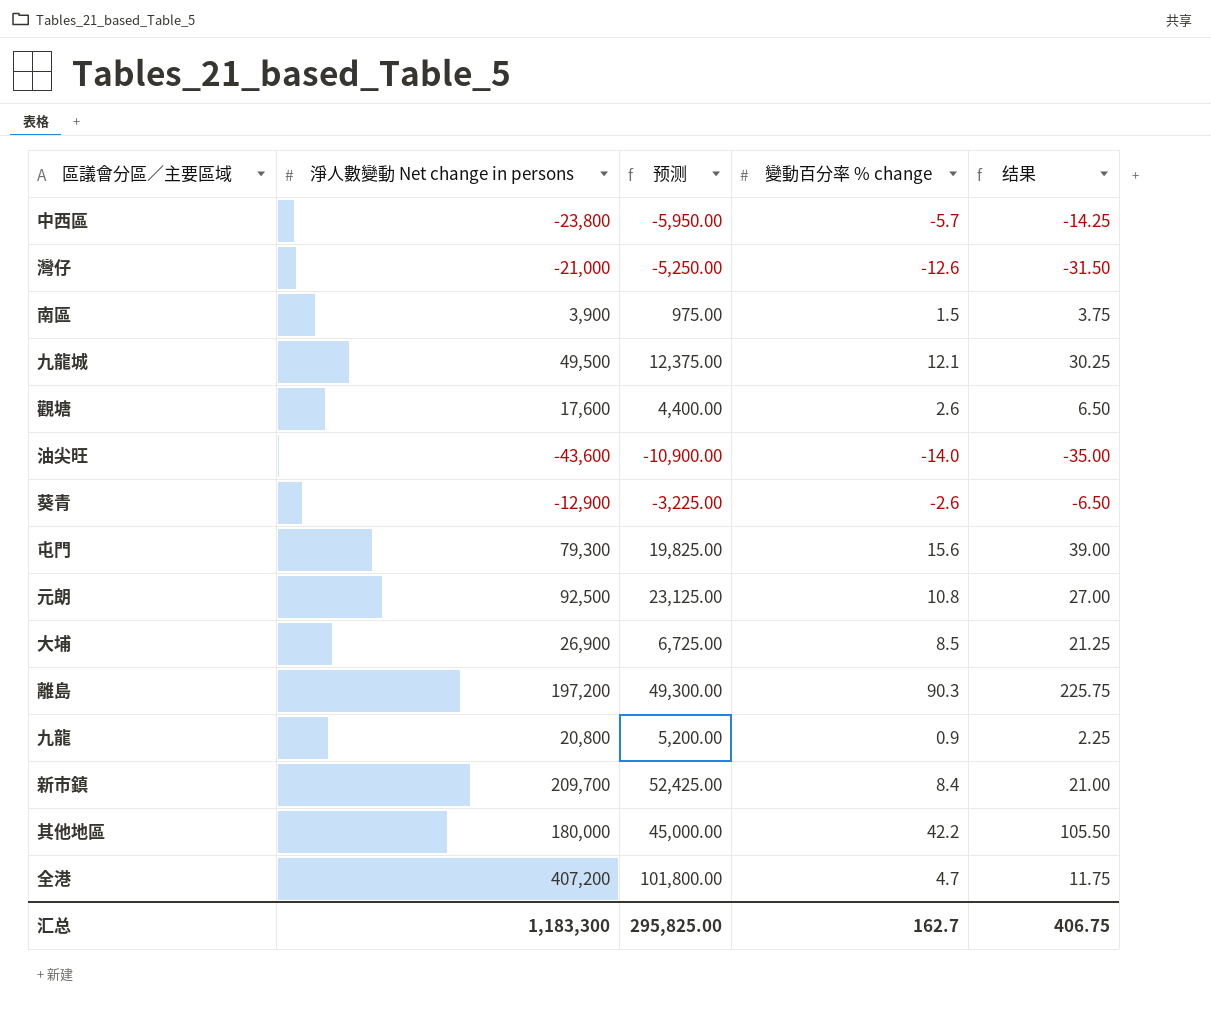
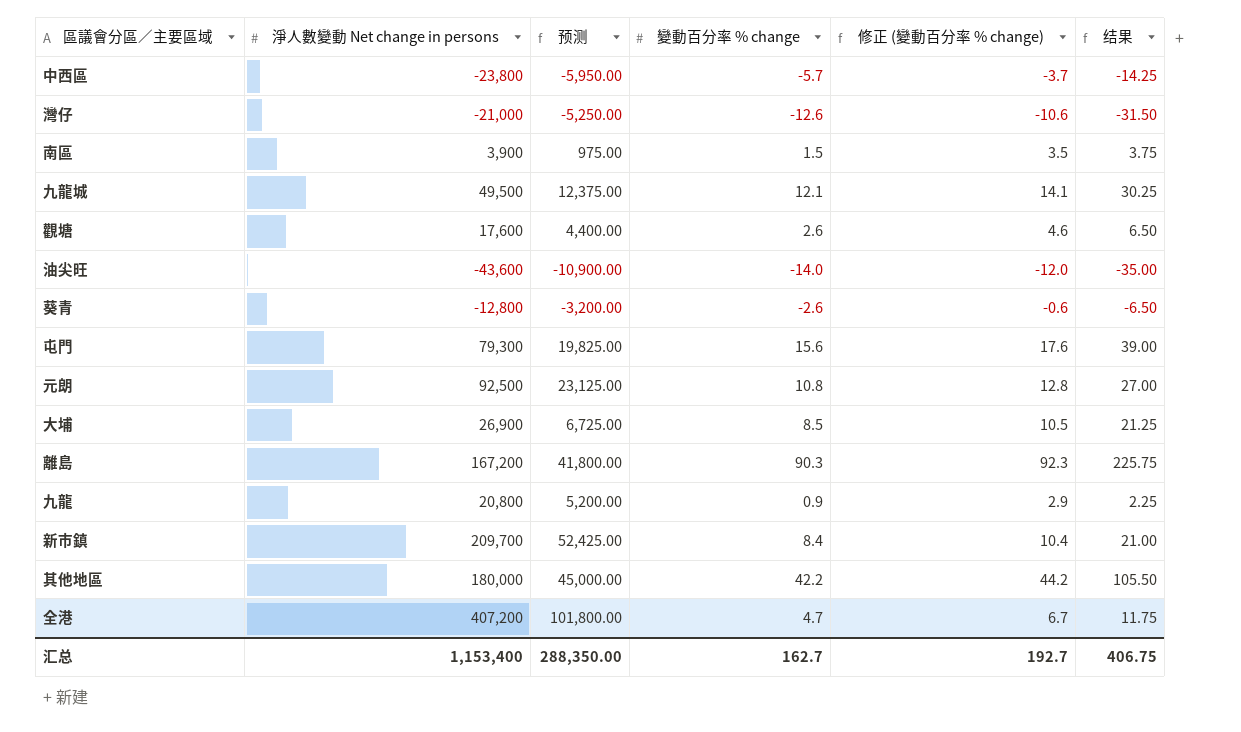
column 修正 (變動百分率 % change) | formula: none -> [變動百分率 % change] + 2
葵青 | 淨人數變動 Net change in persons: -12,900 -> -12,800
葵青 | 预测: -3,225.00 -> -3,200.00
離島 | 淨人數變動 Net change in persons: 197,200 -> 167,200
離島 | 预测: 49,300.00 -> 41,800.00
汇总 | 淨人數變動 Net change in persons: 1,183,300 -> 1,153,400
汇总 | 预测: 295,825.00 -> 288,350.00

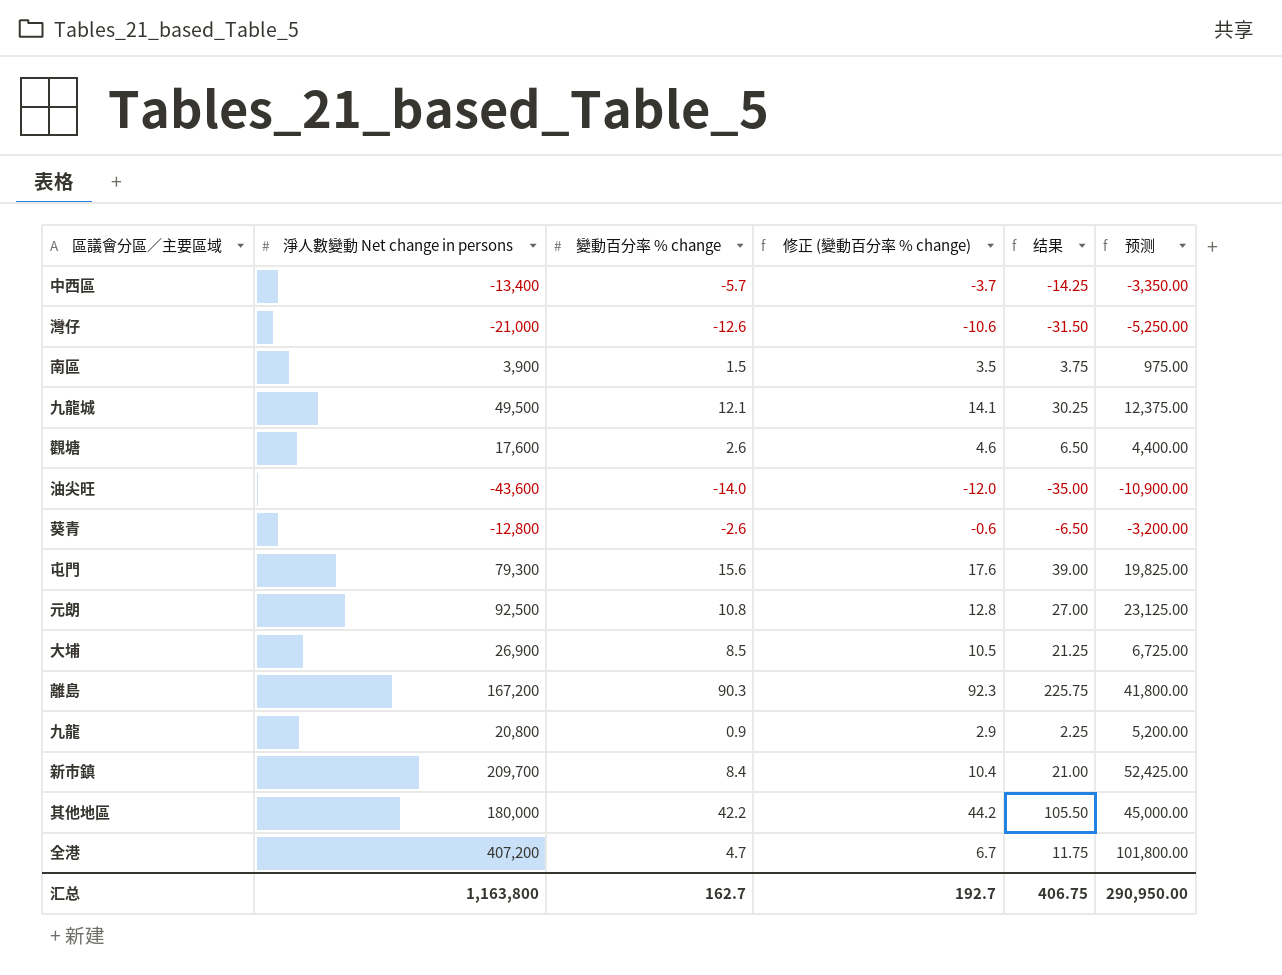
column 预测 | position: 3 -> 6
中西區 | 淨人數變動 Net change in persons: -23,800 -> -13,400
中西區 | 预测: -5,950.00 -> -3,350.00
汇总 | 淨人數變動 Net change in persons: 1,153,400 -> 1,163,800
汇总 | 预测: 288,350.00 -> 290,950.00

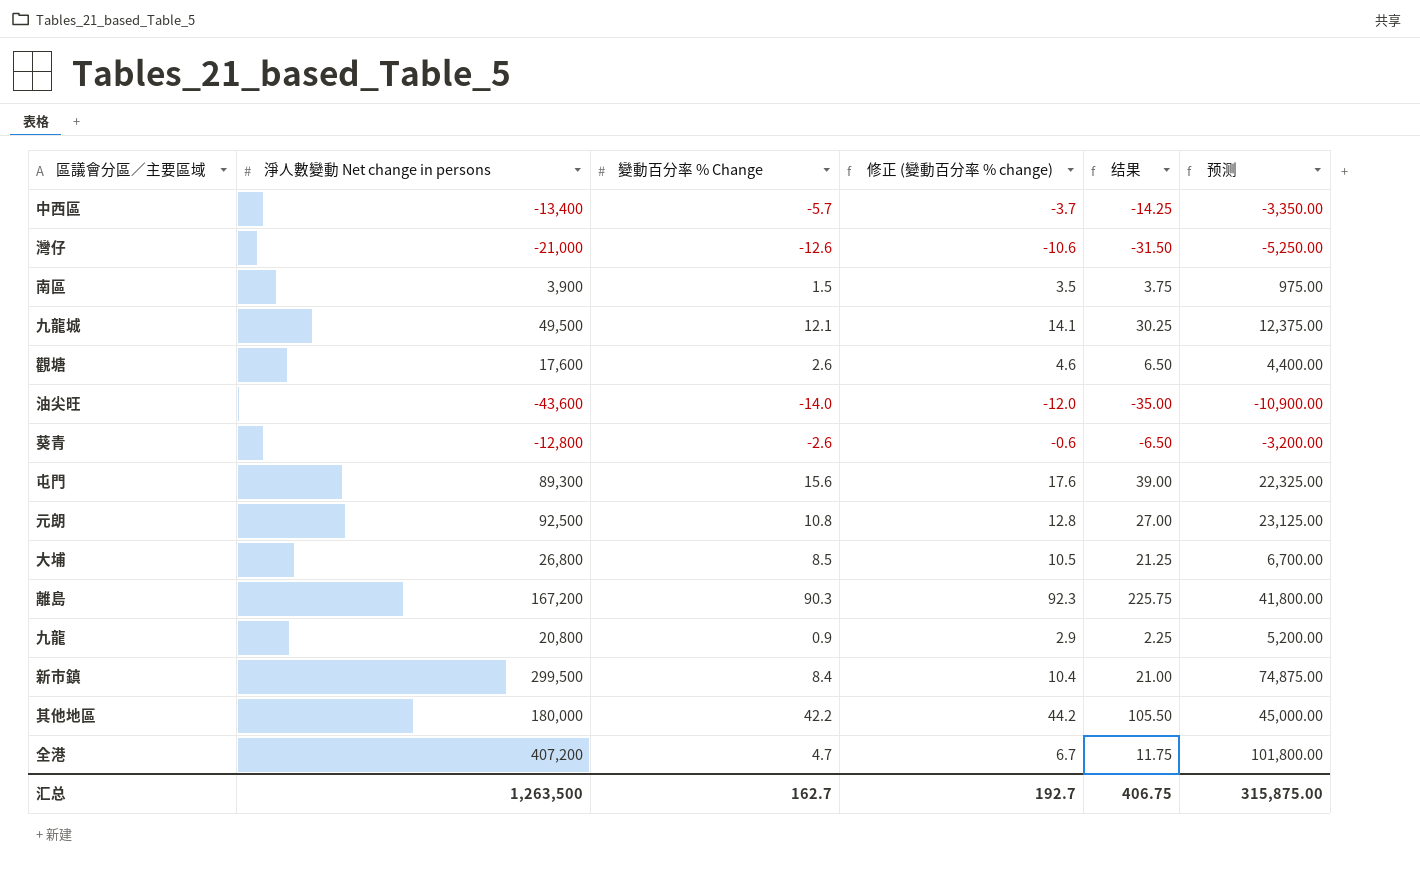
column name: 變動百分率 % change -> 變動百分率 % Change
屯門 | 淨人數變動 Net change in persons: 79,300 -> 89,300
屯門 | 预测: 19,825.00 -> 22,325.00
大埔 | 淨人數變動 Net change in persons: 26,900 -> 26,800
大埔 | 预测: 6,725.00 -> 6,700.00
新市鎮 | 淨人數變動 Net change in persons: 209,700 -> 299,500
新市鎮 | 预测: 52,425.00 -> 74,875.00
汇总 | 淨人數變動 Net change in persons: 1,163,800 -> 1,263,500
汇总 | 预测: 290,950.00 -> 315,875.00

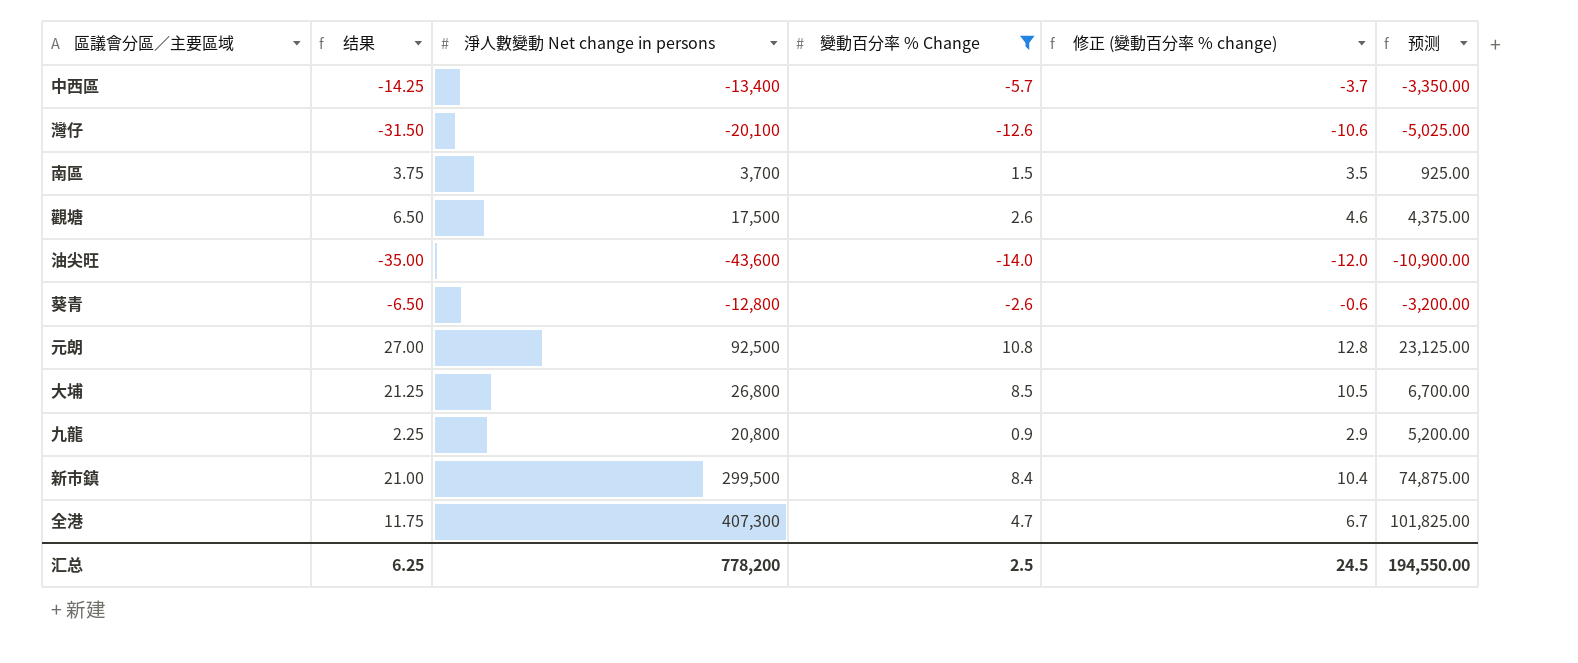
filter: none -> 變動百分率 % Change <= 10.8
column 结果 | position: 5 -> 2
灣仔 | 淨人數變動 Net change in persons: -21,000 -> -20,100
灣仔 | 预测: -5,250.00 -> -5,025.00
南區 | 淨人數變動 Net change in persons: 3,900 -> 3,700
南區 | 预测: 975.00 -> 925.00
觀塘 | 淨人數變動 Net change in persons: 17,600 -> 17,500
觀塘 | 预测: 4,400.00 -> 4,375.00
全港 | 淨人數變動 Net change in persons: 407,200 -> 407,300
全港 | 预测: 101,800.00 -> 101,825.00
汇总 | 结果: 406.75 -> 6.25
汇总 | 淨人數變動 Net change in persons: 1,263,500 -> 778,200
汇总 | 變動百分率 % Change: 162.7 -> 2.5
汇总 | 修正 (變動百分率 % change): 192.7 -> 24.5
汇总 | 预测: 315,875.00 -> 194,550.00

